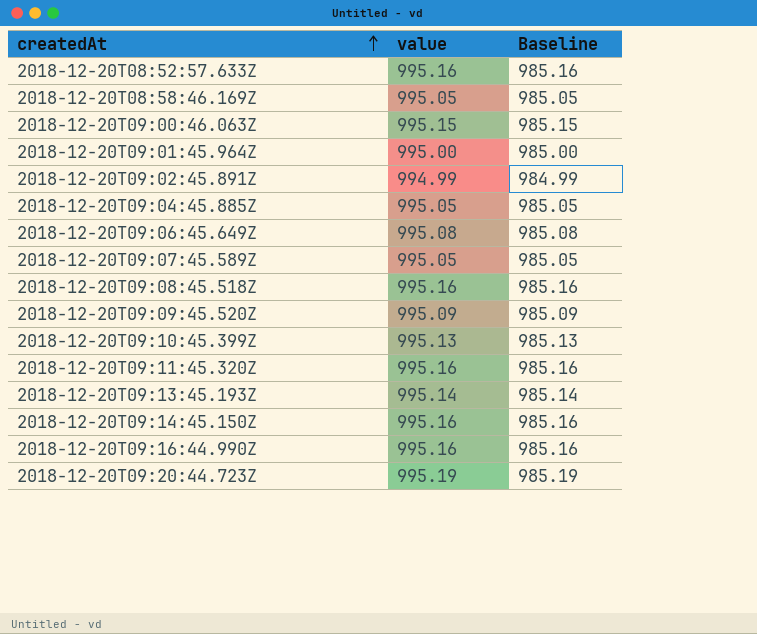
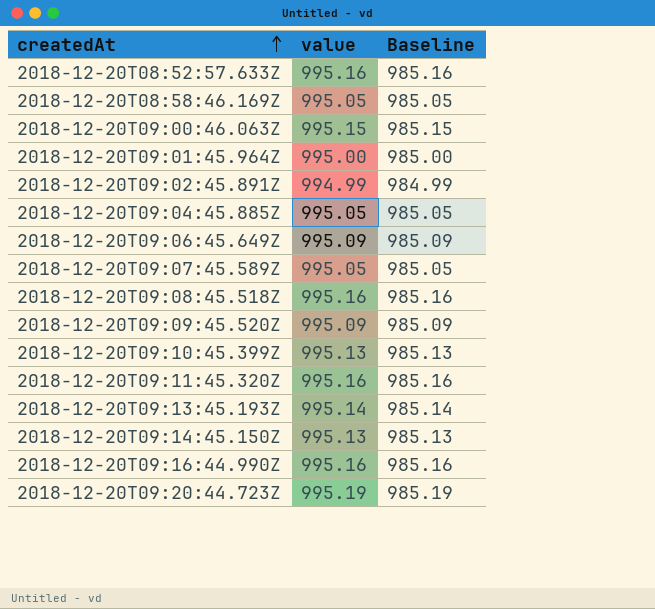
2018-12-20T09:06:45.649Z | value: 995.08 -> 995.09
2018-12-20T09:06:45.649Z | Baseline: 985.08 -> 985.09
2018-12-20T09:14:45.150Z | value: 995.16 -> 995.13
2018-12-20T09:14:45.150Z | Baseline: 985.16 -> 985.13

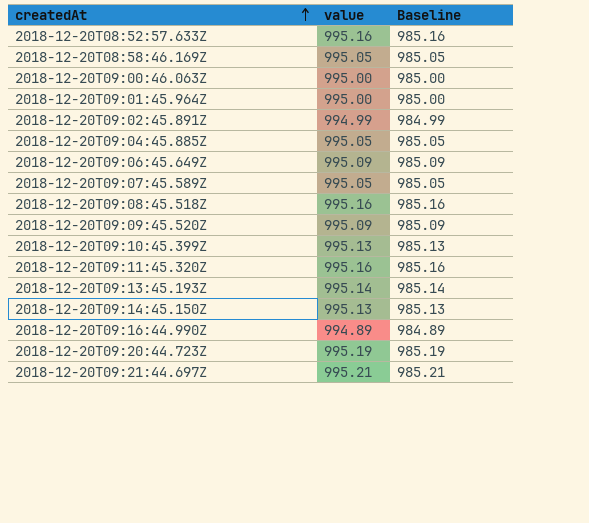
2018-12-20T09:00:46.063Z | value: 995.15 -> 995.00
2018-12-20T09:00:46.063Z | Baseline: 985.15 -> 985.00
2018-12-20T09:16:44.990Z | value: 995.16 -> 994.89
2018-12-20T09:16:44.990Z | Baseline: 985.16 -> 984.89
row 2018-12-20T09:21:44.697Z: none -> 995.21 | 985.21

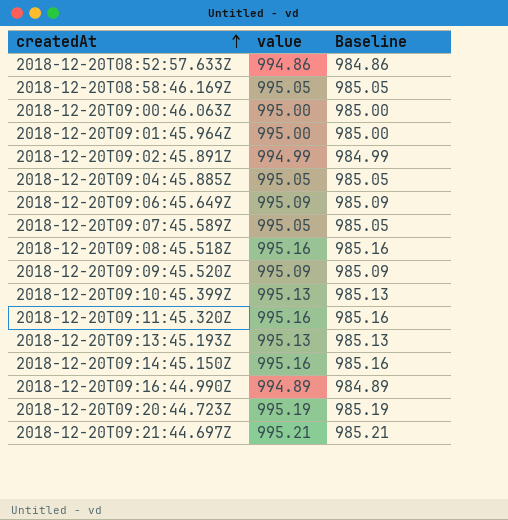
2018-12-20T08:52:57.633Z | value: 995.16 -> 994.86
2018-12-20T08:52:57.633Z | Baseline: 985.16 -> 984.86
2018-12-20T09:13:45.193Z | value: 995.14 -> 995.13
2018-12-20T09:13:45.193Z | Baseline: 985.14 -> 985.13
2018-12-20T09:14:45.150Z | value: 995.13 -> 995.16
2018-12-20T09:14:45.150Z | Baseline: 985.13 -> 985.16

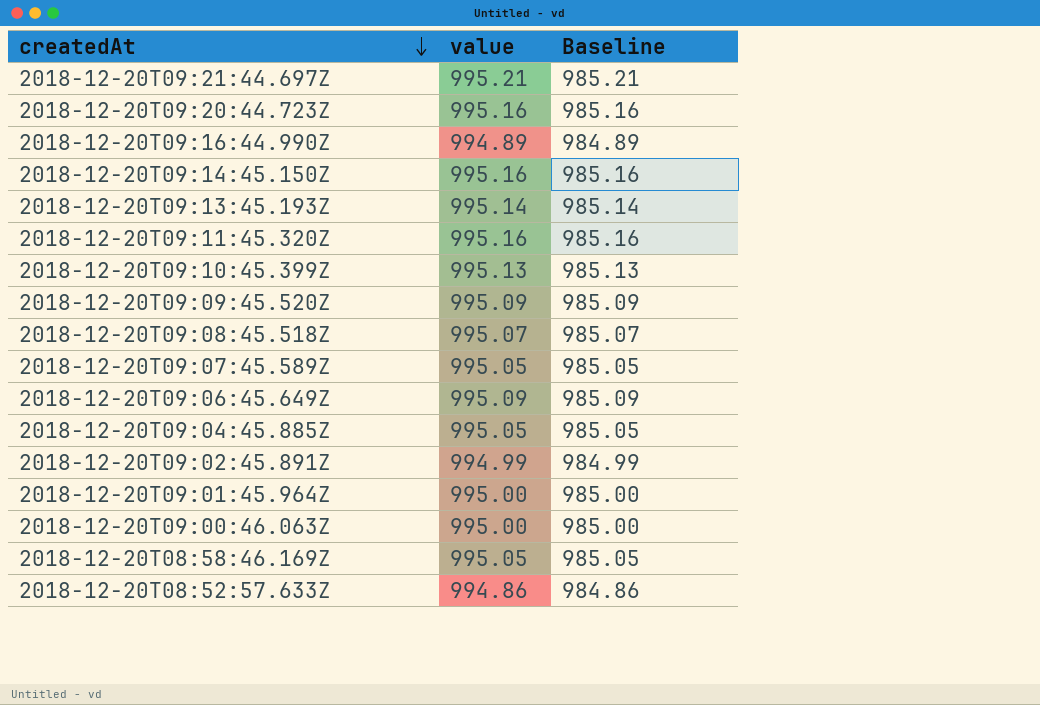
row order: createdAt ascending -> createdAt descending
2018-12-20T09:20:44.723Z | value: 995.19 -> 995.16
2018-12-20T09:20:44.723Z | Baseline: 985.19 -> 985.16
2018-12-20T09:13:45.193Z | value: 995.13 -> 995.14
2018-12-20T09:13:45.193Z | Baseline: 985.13 -> 985.14
2018-12-20T09:08:45.518Z | value: 995.16 -> 995.07
2018-12-20T09:08:45.518Z | Baseline: 985.16 -> 985.07

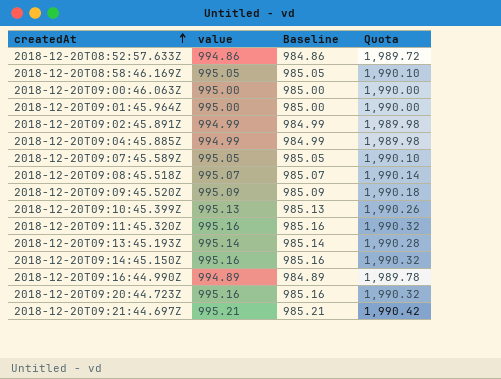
row order: createdAt descending -> createdAt ascending
column Quota | formula: none -> [value] * 2
row 2018-12-20T09:06:45.649Z: 995.09 | 985.09 -> none
2018-12-20T09:04:45.885Z | value: 995.05 -> 994.99
2018-12-20T09:04:45.885Z | Baseline: 985.05 -> 984.99

